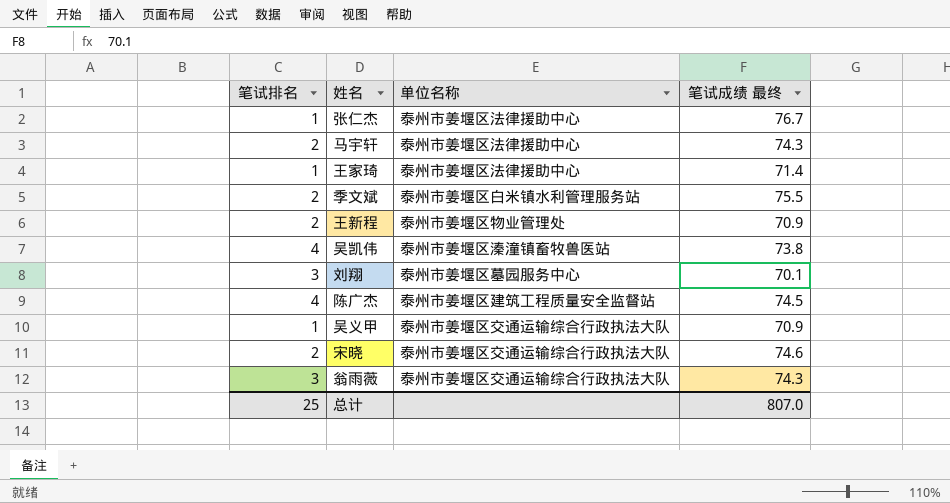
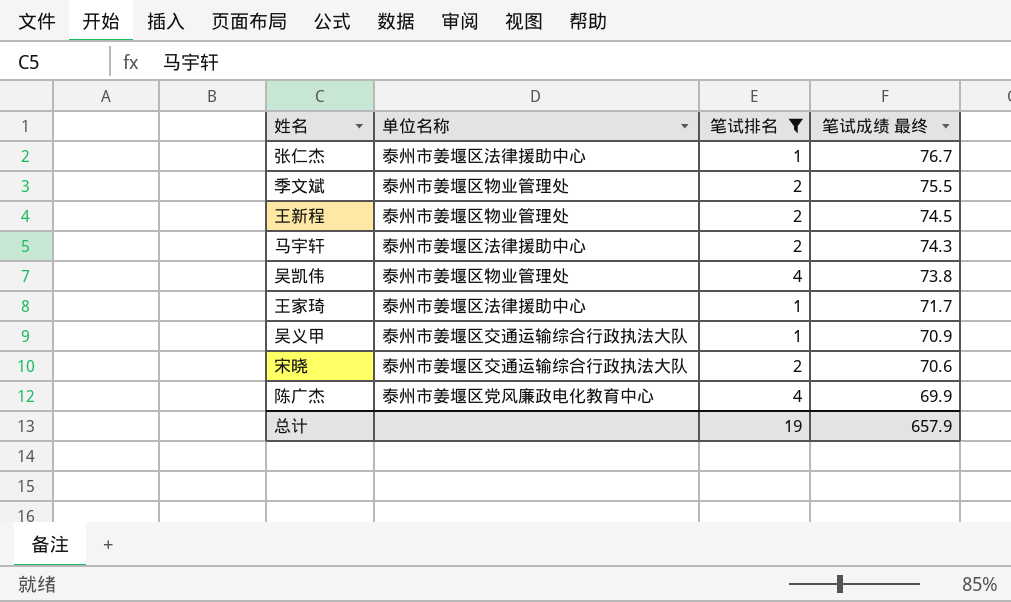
filter: none -> 笔试排名 != 3
row order: none -> 笔试成绩 最终 descending
column 笔试排名 | position: 1 -> 3
季文斌 | 单位名称: 泰州市姜堰区白米镇水利管理服务站 -> 泰州市姜堰区物业管理处
王新程 | 笔试成绩 最终: 70.9 -> 74.5
吴凯伟 | 单位名称: 泰州市姜堰区溱潼镇畜牧兽医站 -> 泰州市姜堰区物业管理处
王家琦 | 笔试成绩 最终: 71.4 -> 71.7
宋晓 | 笔试成绩 最终: 74.6 -> 70.6
陈广杰 | 单位名称: 泰州市姜堰区建筑工程质量安全监督站 -> 泰州市姜堰区党风廉政电化教育中心
陈广杰 | 笔试成绩 最终: 74.5 -> 69.9
总计 | 笔试排名: 25 -> 19
总计 | 笔试成绩 最终: 807.0 -> 657.9

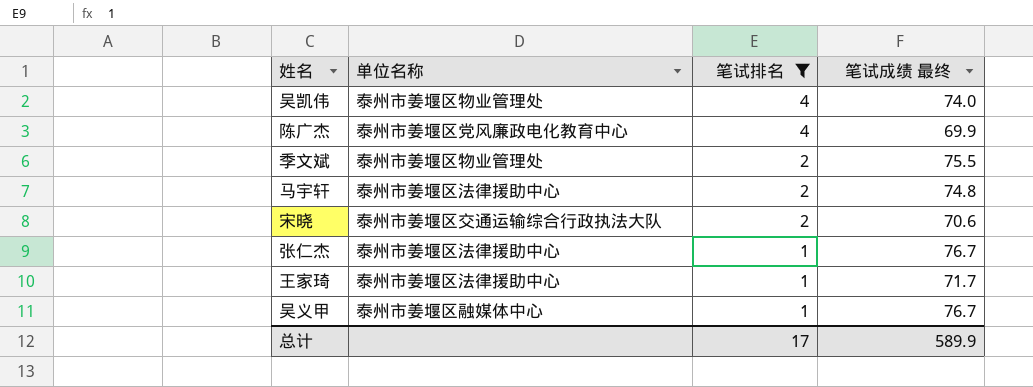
row order: 笔试成绩 最终 descending -> 笔试排名 descending
row 王新程: 泰州市姜堰区物业管理处 | 2 | 74.5 -> none
吴凯伟 | 笔试成绩 最终: 73.8 -> 74.0
马宇轩 | 笔试成绩 最终: 74.3 -> 74.8
吴义甲 | 单位名称: 泰州市姜堰区交通运输综合行政执法大队 -> 泰州市姜堰区融媒体中心
吴义甲 | 笔试成绩 最终: 70.9 -> 76.7
总计 | 笔试排名: 19 -> 17
总计 | 笔试成绩 最终: 657.9 -> 589.9

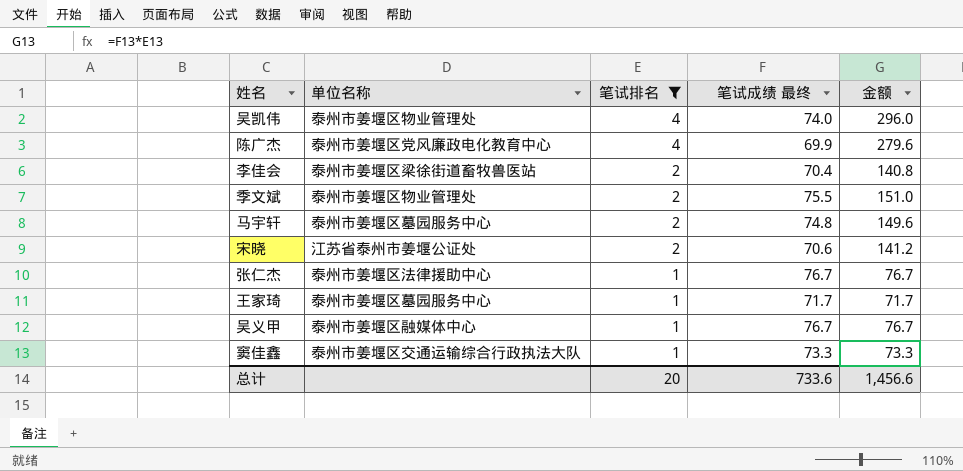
column 金额 | formula: none -> [笔试排名] * [笔试成绩 最终]
row 李佳会: none -> 泰州市姜堰区梁徐街道畜牧兽医站 | 2 | 70.4 | 140.8
马宇轩 | 单位名称: 泰州市姜堰区法律援助中心 -> 泰州市姜堰区墓园服务中心
宋晓 | 单位名称: 泰州市姜堰区交通运输综合行政执法大队 -> 江苏省泰州市姜堰公证处
王家琦 | 单位名称: 泰州市姜堰区法律援助中心 -> 泰州市姜堰区墓园服务中心
row 窦佳鑫: none -> 泰州市姜堰区交通运输综合行政执法大队 | 1 | 73.3 | 73.3
总计 | 笔试排名: 17 -> 20
总计 | 笔试成绩 最终: 589.9 -> 733.6

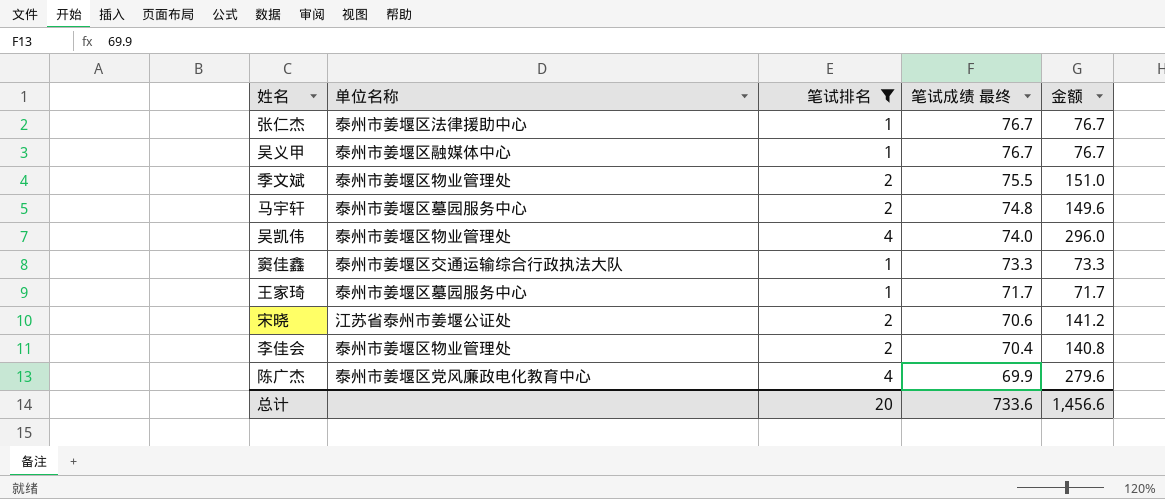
row order: 笔试排名 descending -> 笔试成绩 最终 descending
李佳会 | 单位名称: 泰州市姜堰区梁徐街道畜牧兽医站 -> 泰州市姜堰区物业管理处

